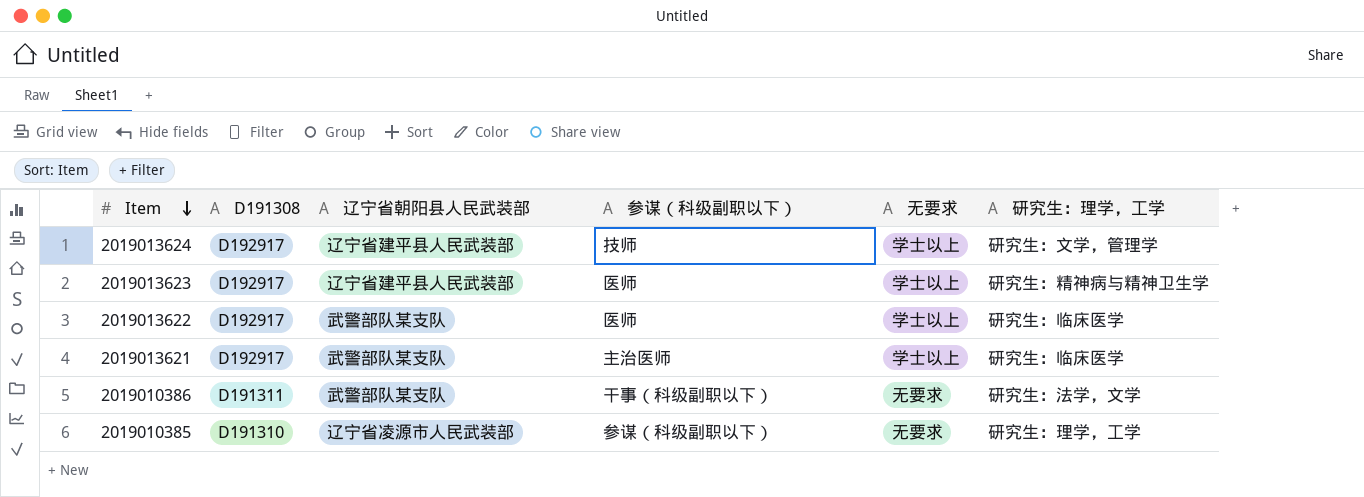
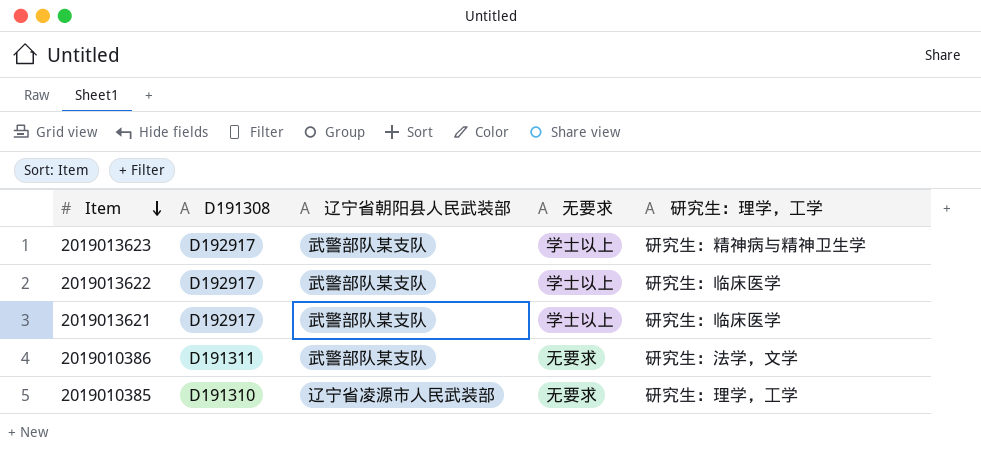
column 参谋（科级副职以下） | position: 4 -> none
row 2019013624: D192917 | 辽宁省建平县人民武装部 | 技师 | 学士以上 | 研究生：文学，管理学 -> none
2019013623 | 辽宁省朝阳县人民武装部: 辽宁省建平县人民武装部 -> 武警部队某支队

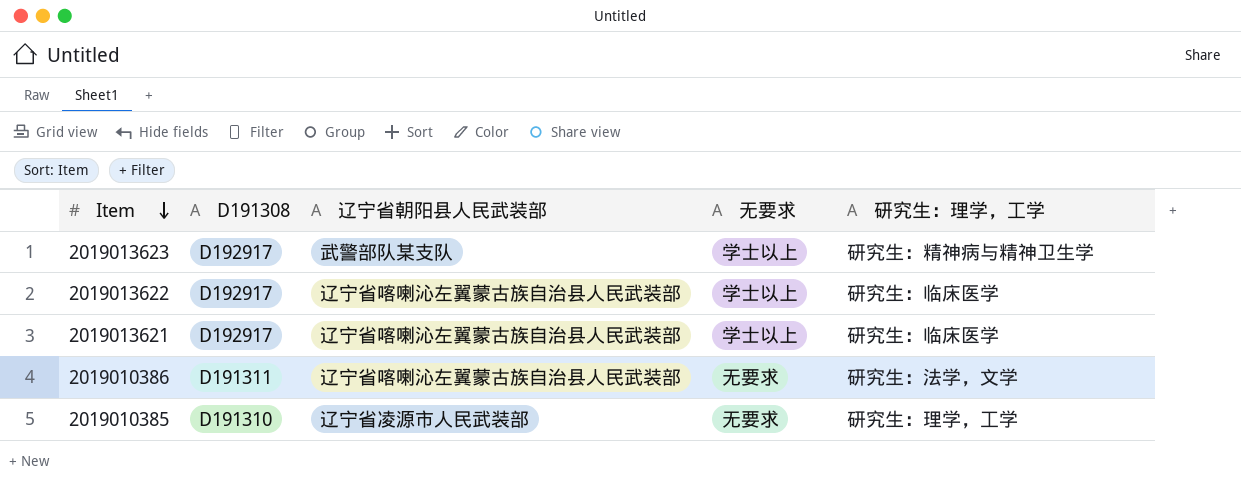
2019013622 | 辽宁省朝阳县人民武装部: 武警部队某支队 -> 辽宁省喀喇沁左翼蒙古族自治县人民武装部
2019013621 | 辽宁省朝阳县人民武装部: 武警部队某支队 -> 辽宁省喀喇沁左翼蒙古族自治县人民武装部
2019010386 | 辽宁省朝阳县人民武装部: 武警部队某支队 -> 辽宁省喀喇沁左翼蒙古族自治县人民武装部

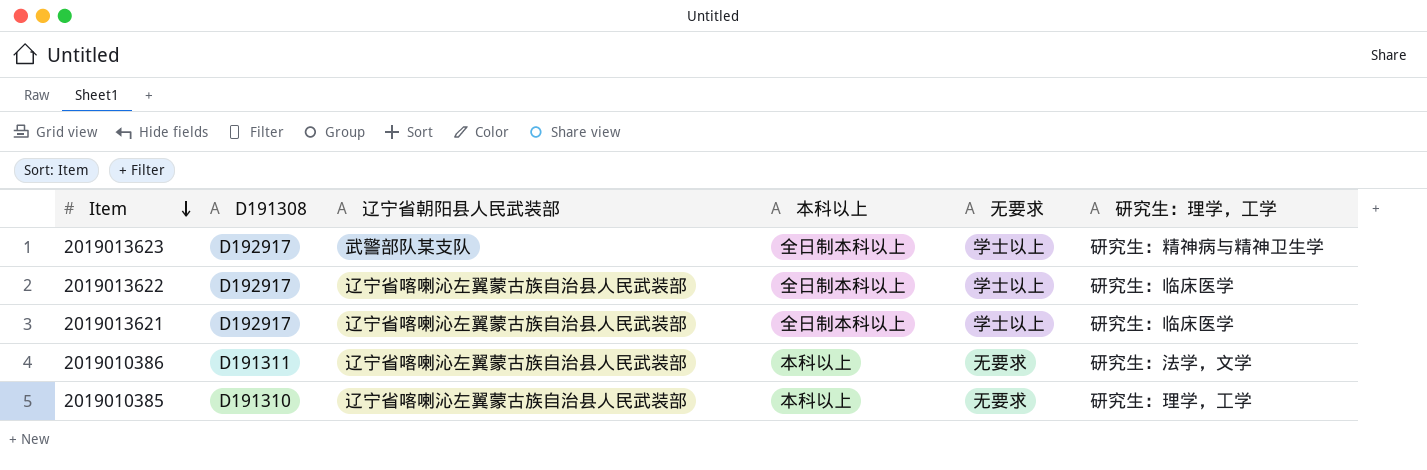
column 本科以上 | position: none -> 4
2019010385 | 辽宁省朝阳县人民武装部: 辽宁省凌源市人民武装部 -> 辽宁省喀喇沁左翼蒙古族自治县人民武装部

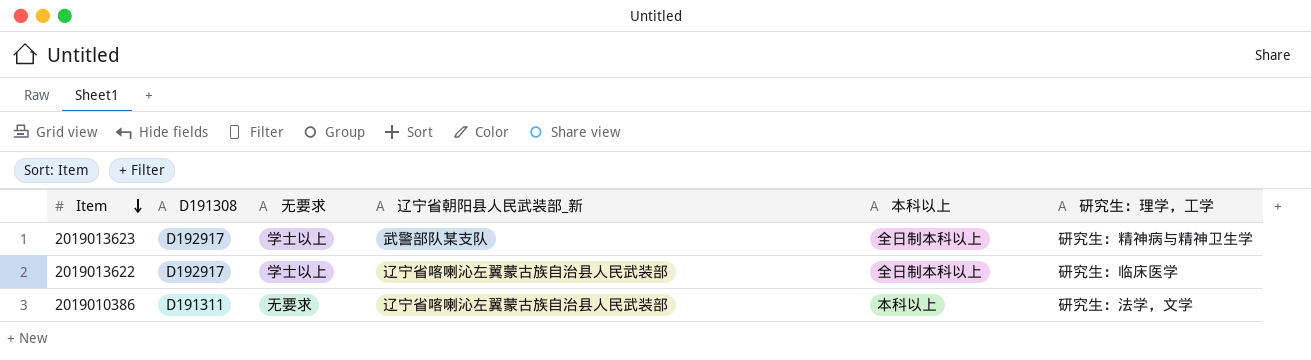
column 无要求 | position: 5 -> 3
column name: 辽宁省朝阳县人民武装部 -> 辽宁省朝阳县人民武装部_新
row 2019013621: D192917 | 辽宁省喀喇沁左翼蒙古族自治县人民武装部 | 全日制本科以上 | 学士以上 | 研究生：临床医学 -> none
row 2019010385: D191310 | 辽宁省喀喇沁左翼蒙古族自治县人民武装部 | 本科以上 | 无要求 | 研究生：理学，工学 -> none

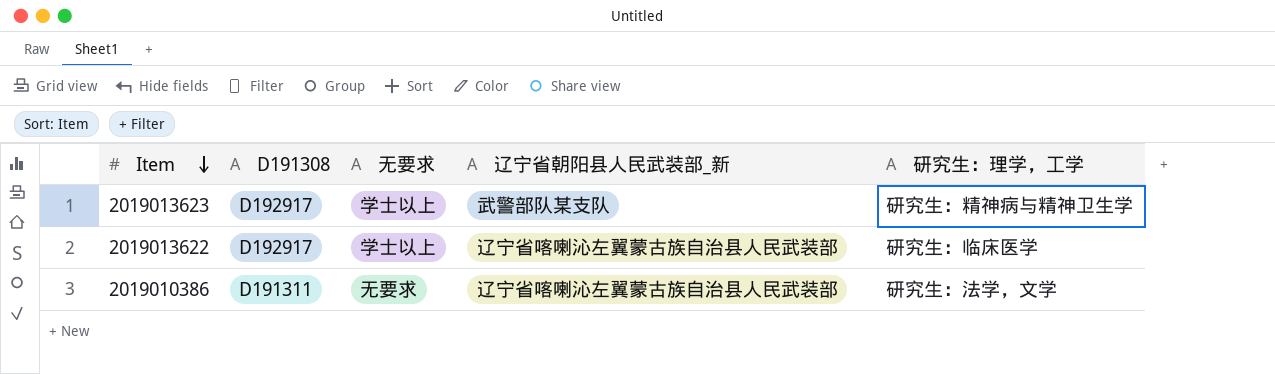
column 本科以上 | position: 5 -> none

